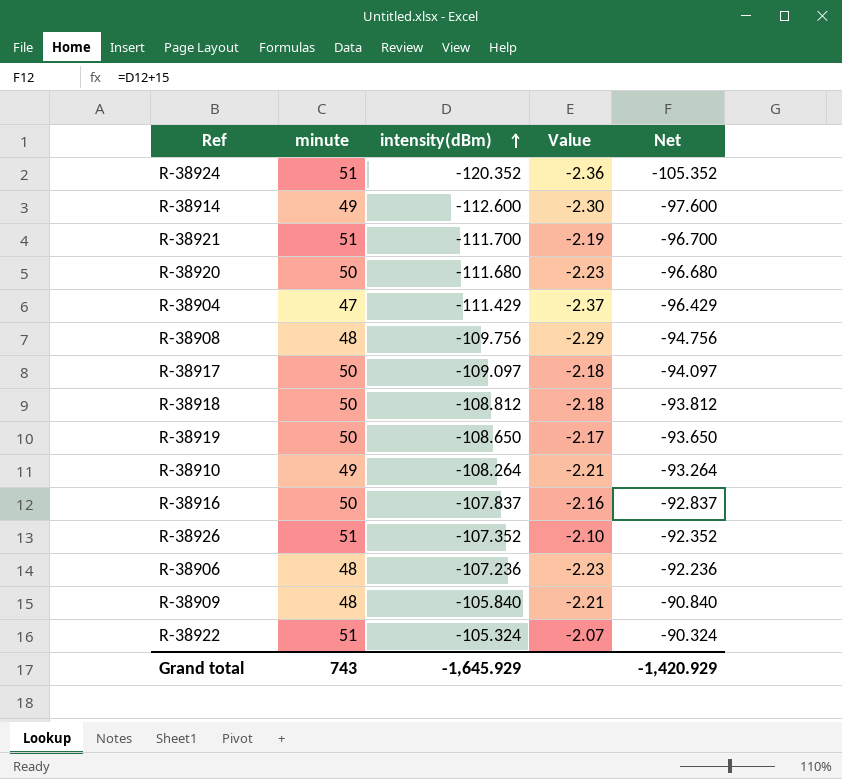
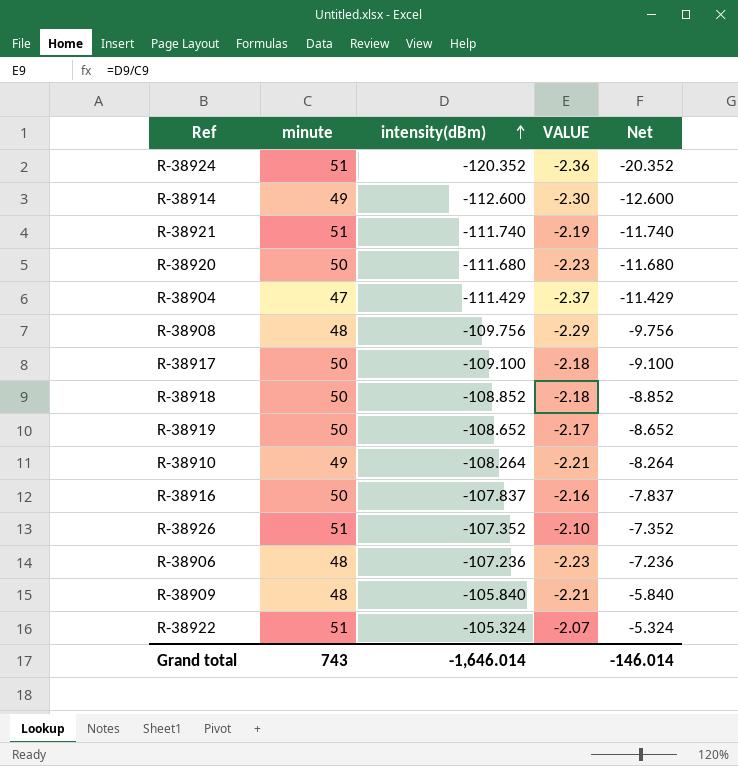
column name: Value -> VALUE
column Net | formula: [intensity(dBm)] + 15 -> [intensity(dBm)] + 100
R-38921 | intensity(dBm): -111.700 -> -111.740
R-38917 | intensity(dBm): -109.097 -> -109.100
R-38918 | intensity(dBm): -108.812 -> -108.852
R-38919 | intensity(dBm): -108.650 -> -108.652
Grand total | intensity(dBm): -1,645.929 -> -1,646.014
Grand total | Net: -1,420.929 -> -146.014

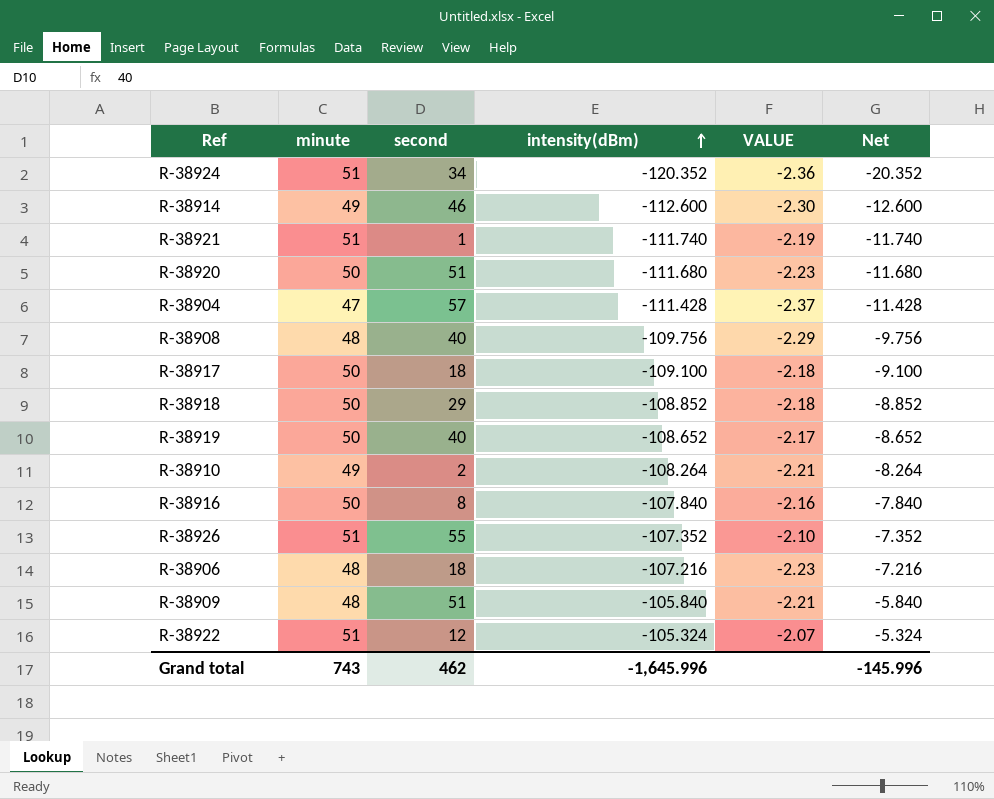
column second | position: none -> 3
R-38904 | intensity(dBm): -111.429 -> -111.428
R-38904 | Net: -11.429 -> -11.428
R-38916 | intensity(dBm): -107.837 -> -107.840
R-38916 | Net: -7.837 -> -7.840
R-38906 | intensity(dBm): -107.236 -> -107.216
R-38906 | Net: -7.236 -> -7.216
Grand total | intensity(dBm): -1,646.014 -> -1,645.996
Grand total | Net: -146.014 -> -145.996

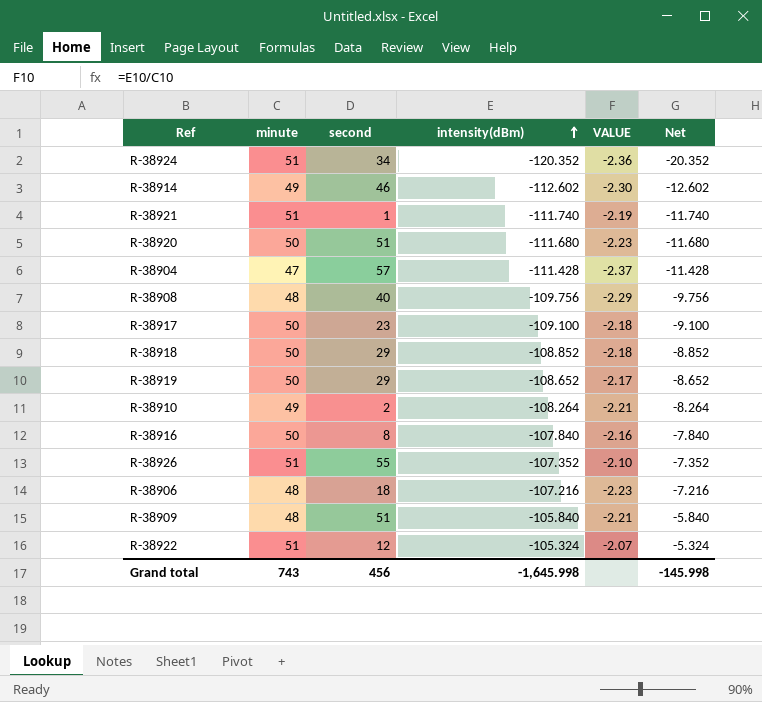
R-38914 | intensity(dBm): -112.600 -> -112.602
R-38914 | Net: -12.600 -> -12.602
R-38917 | second: 18 -> 23
R-38919 | second: 40 -> 29
Grand total | second: 462 -> 456
Grand total | intensity(dBm): -1,645.996 -> -1,645.998
Grand total | Net: -145.996 -> -145.998

